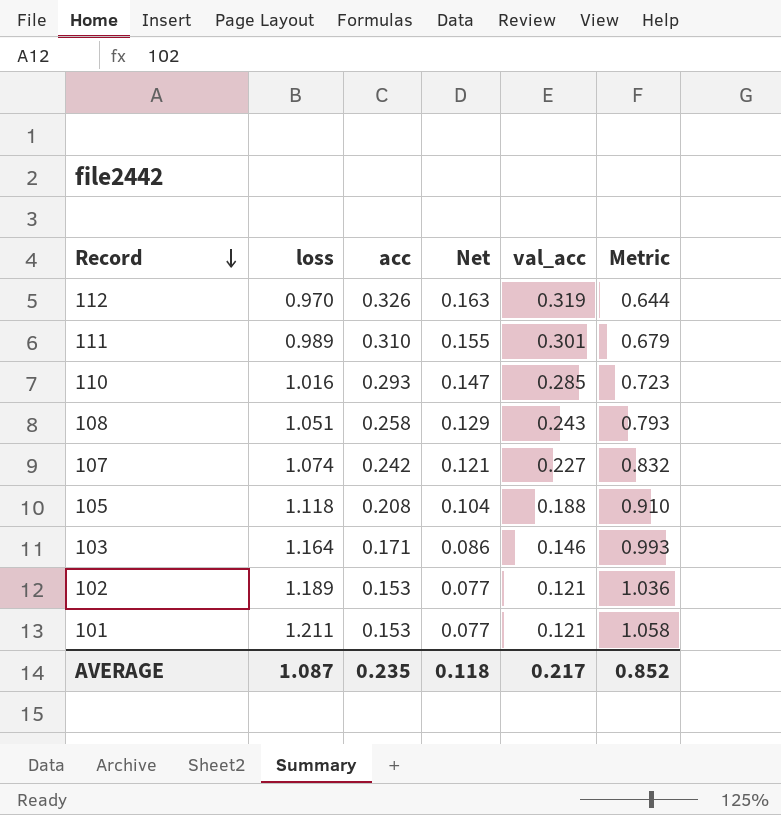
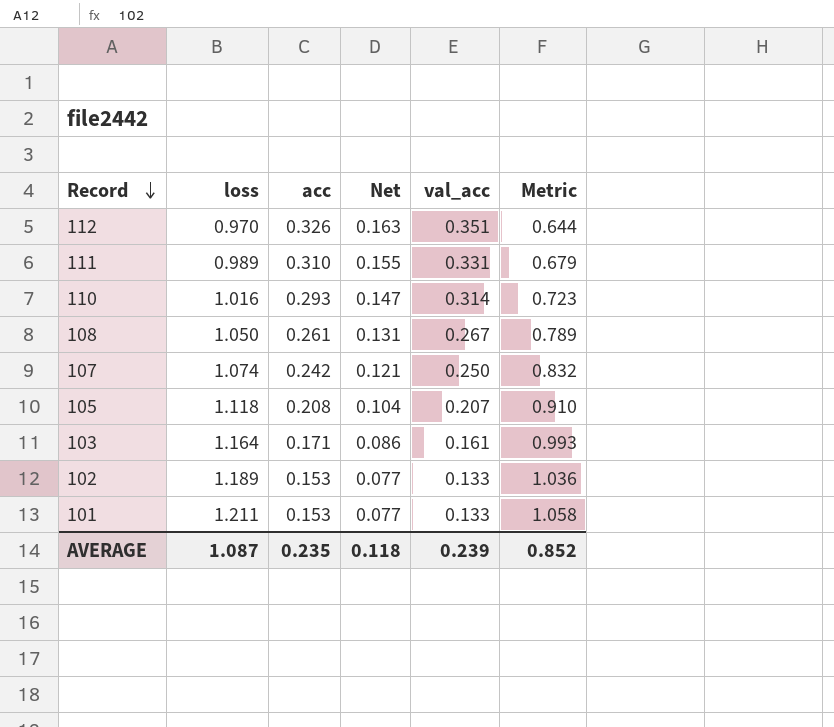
112 | val_acc: 0.319 -> 0.351
111 | val_acc: 0.301 -> 0.331
110 | val_acc: 0.285 -> 0.314
108 | loss: 1.051 -> 1.050
108 | acc: 0.258 -> 0.261
108 | Net: 0.129 -> 0.131
108 | val_acc: 0.243 -> 0.267
108 | Metric: 0.793 -> 0.789
107 | val_acc: 0.227 -> 0.250
105 | val_acc: 0.188 -> 0.207
103 | val_acc: 0.146 -> 0.161
102 | val_acc: 0.121 -> 0.133
101 | val_acc: 0.121 -> 0.133
AVERAGE | val_acc: 0.217 -> 0.239

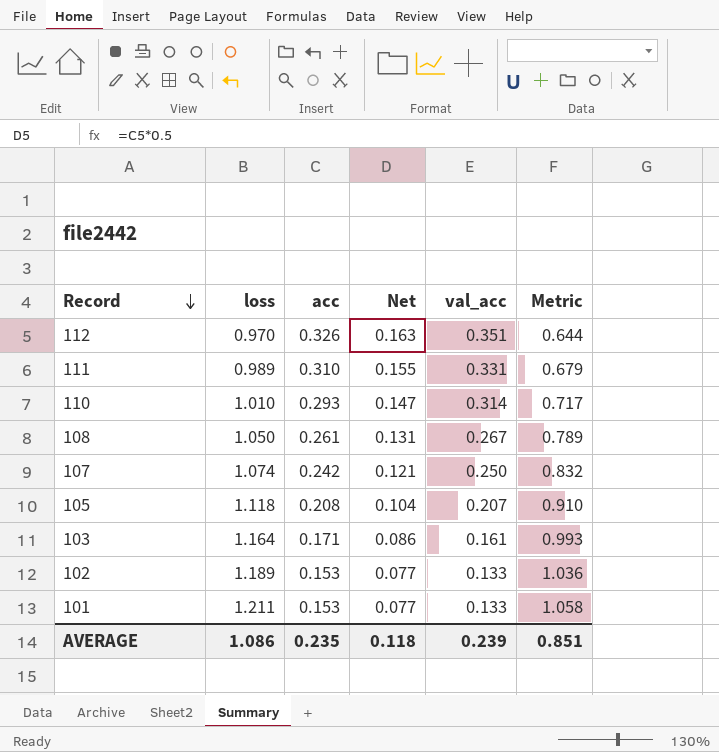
110 | loss: 1.016 -> 1.010
110 | Metric: 0.723 -> 0.717
AVERAGE | loss: 1.087 -> 1.086
AVERAGE | Metric: 0.852 -> 0.851

